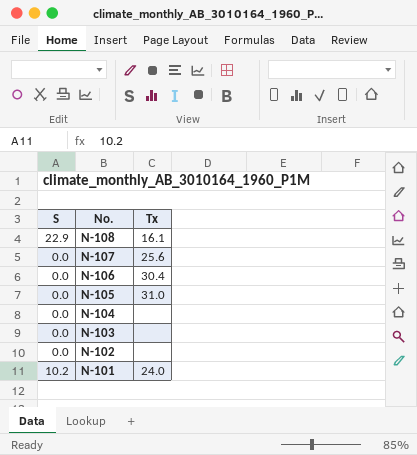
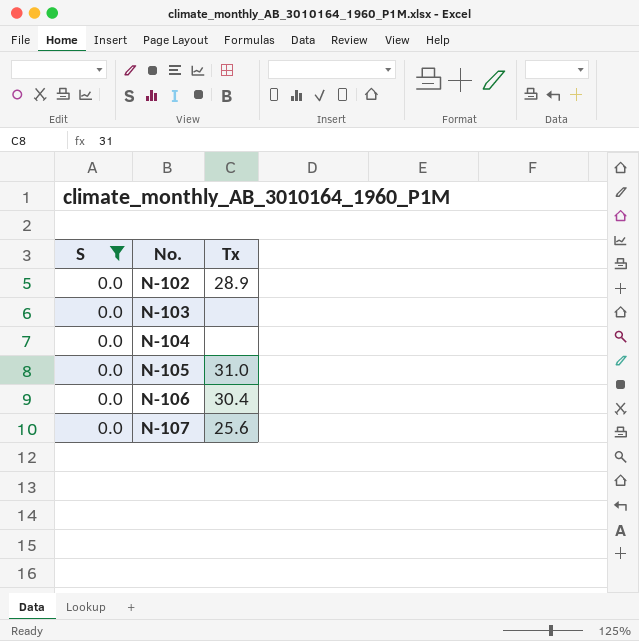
filter: none -> S = 0.0
row order: No. descending -> No. ascending
N-102 | Tx: none -> 28.9

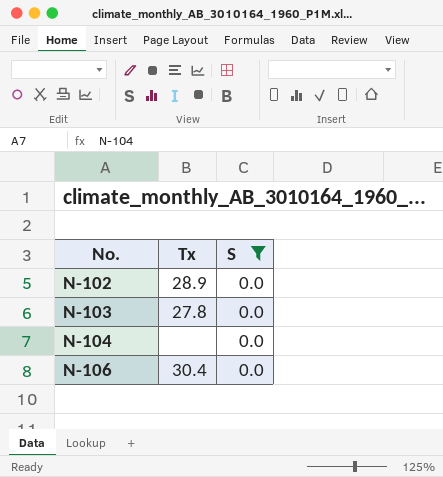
column S | position: 1 -> 3
row N-105: 0.0 | 31.0 -> none
row N-107: 0.0 | 25.6 -> none
N-103 | Tx: none -> 27.8

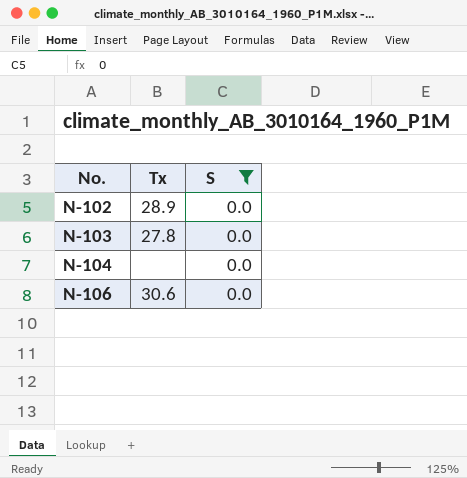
N-106 | Tx: 30.4 -> 30.6

